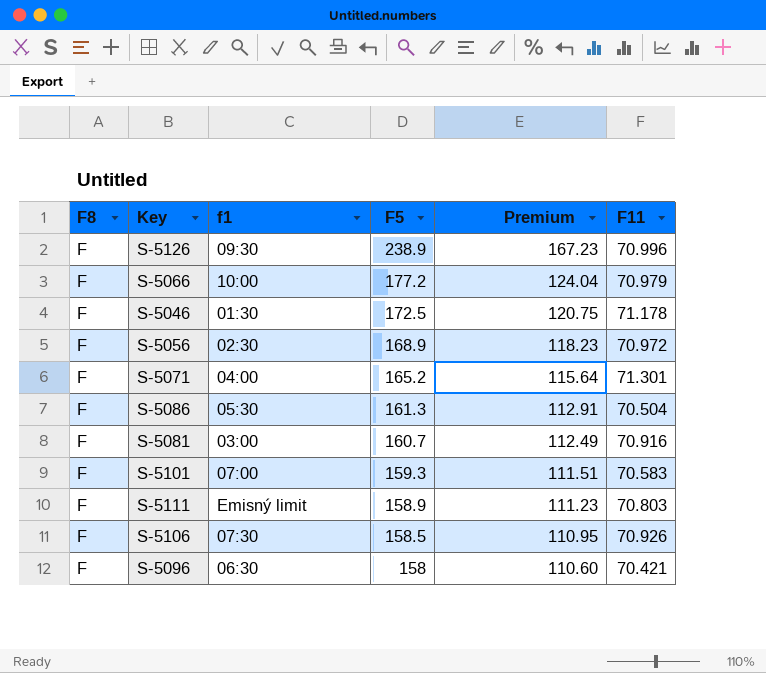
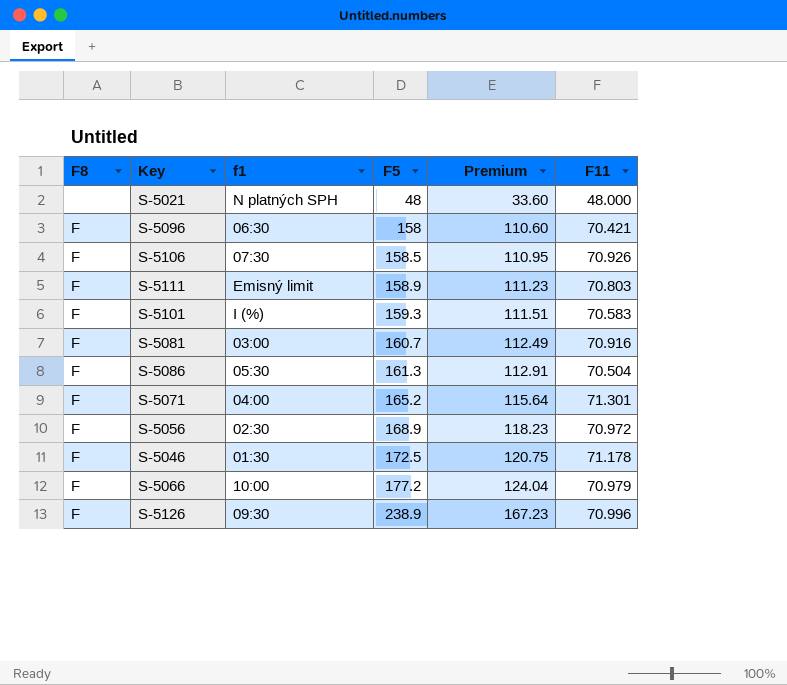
row order: F5 descending -> F5 ascending
row S-5021: none -> none | N platných SPH | 48 | 33.60 | 48.000
S-5101 | f1: 07:00 -> I (%)

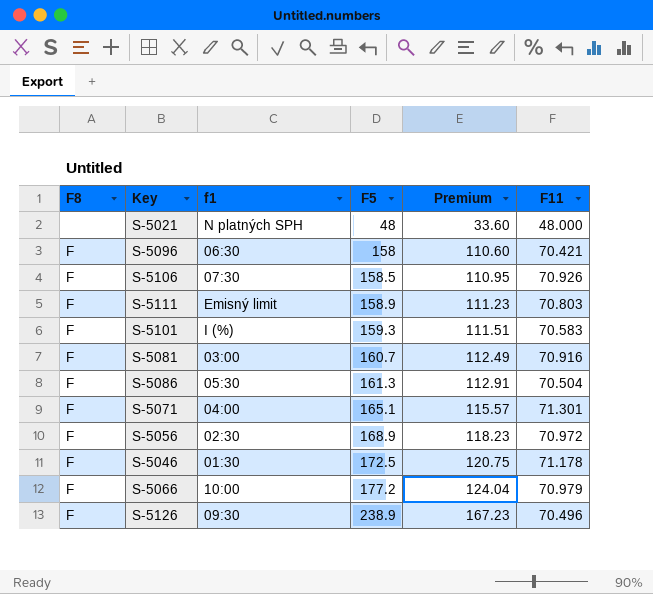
S-5071 | F5: 165.2 -> 165.1
S-5071 | Premium: 115.64 -> 115.57
S-5126 | F11: 70.996 -> 70.496

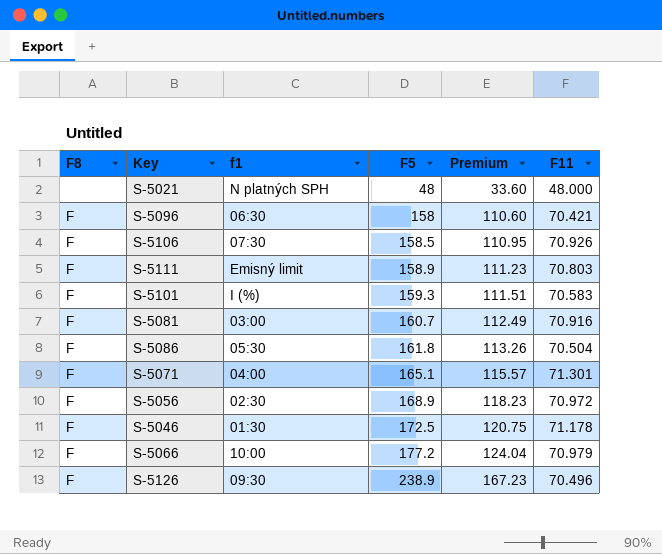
S-5086 | F5: 161.3 -> 161.8
S-5086 | Premium: 112.91 -> 113.26

